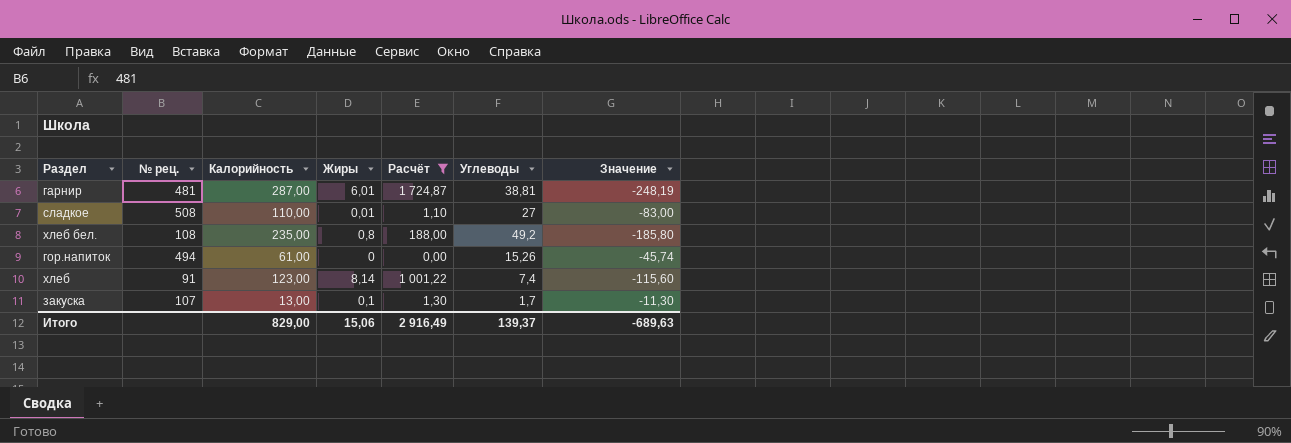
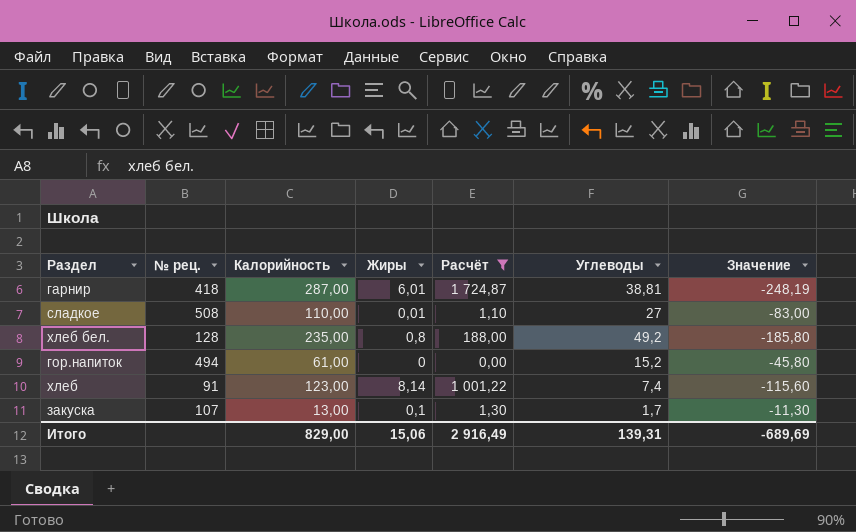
гарнир | № рец.: 481 -> 418
хлеб бел. | № рец.: 108 -> 128
гор.напиток | Углеводы: 15,26 -> 15,2
гор.напиток | Значение: -45,74 -> -45,80
Итого | Углеводы: 139,37 -> 139,31
Итого | Значение: -689,63 -> -689,69

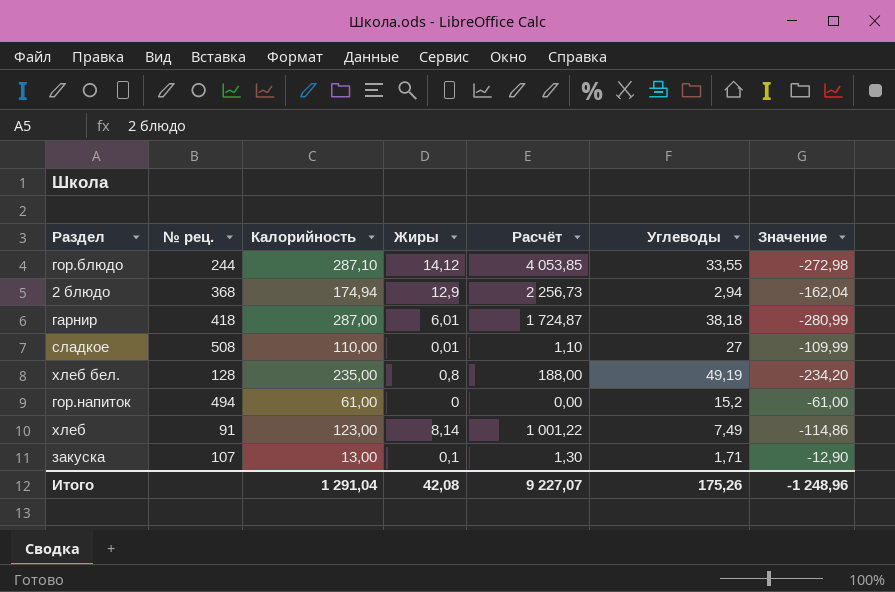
filter: Расчёт <= 1 724,87 -> none
column Значение | formula: [Углеводы] - [Калорийность] -> [Жиры] - [Калорийность]
гарнир | Углеводы: 38,81 -> 38,18
хлеб бел. | Углеводы: 49,2 -> 49,19
хлеб | Углеводы: 7,4 -> 7,49
закуска | Углеводы: 1,7 -> 1,71
Итого | Калорийность: 829,00 -> 1 291,04
Итого | Жиры: 15,06 -> 42,08
Итого | Расчёт: 2 916,49 -> 9 227,07
Итого | Углеводы: 139,31 -> 175,26
Итого | Значение: -689,69 -> -1 248,96

